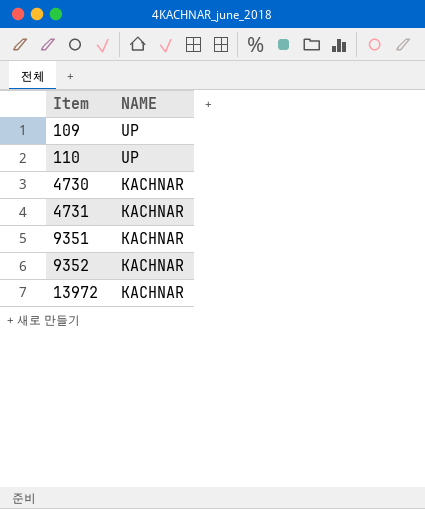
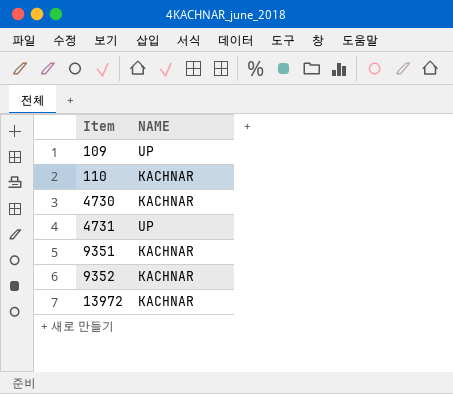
110 | NAME: UP -> KACHNAR
4731 | NAME: KACHNAR -> UP

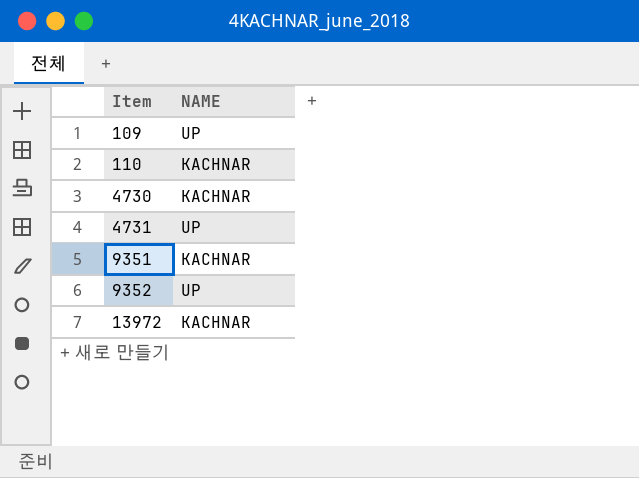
9352 | NAME: KACHNAR -> UP

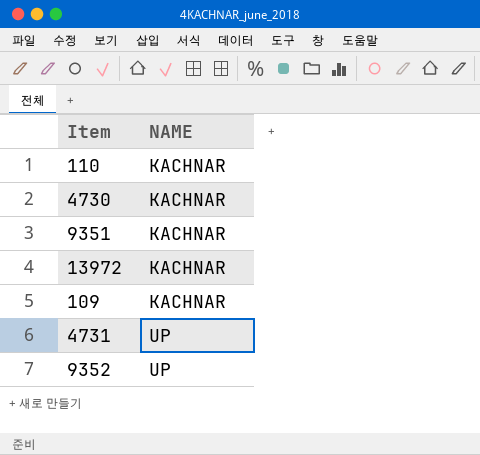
row order: Item ascending -> NAME ascending
109 | NAME: UP -> KACHNAR

